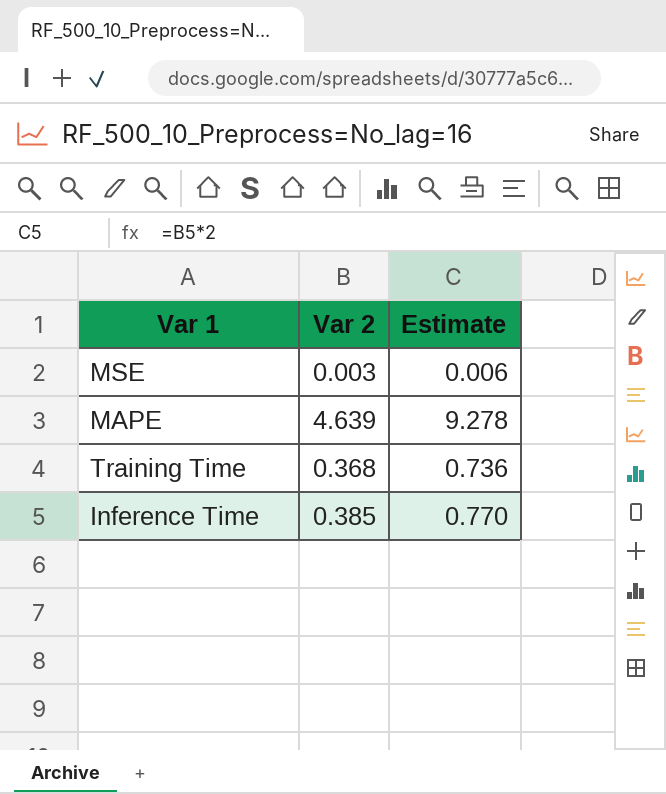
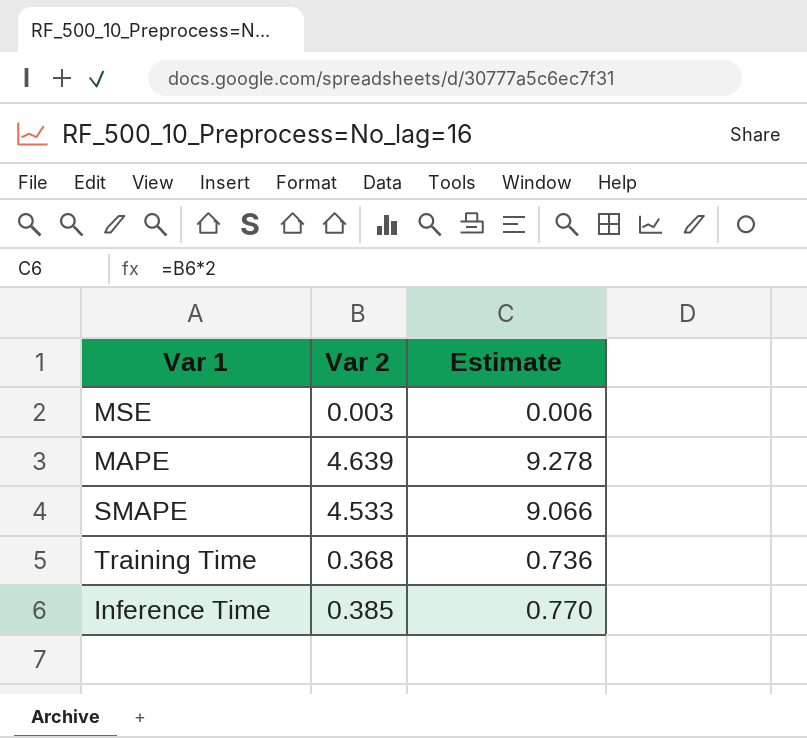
row SMAPE: none -> 4.533 | 9.066

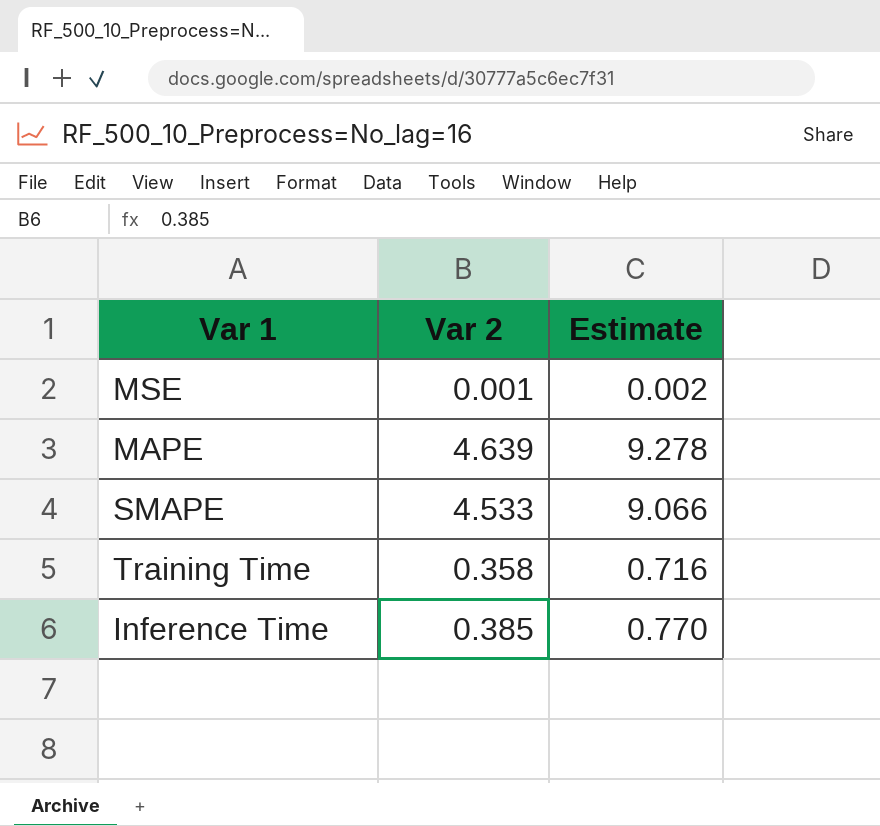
MSE | Var 2: 0.003 -> 0.001
MSE | Estimate: 0.006 -> 0.002
Training Time | Var 2: 0.368 -> 0.358
Training Time | Estimate: 0.736 -> 0.716

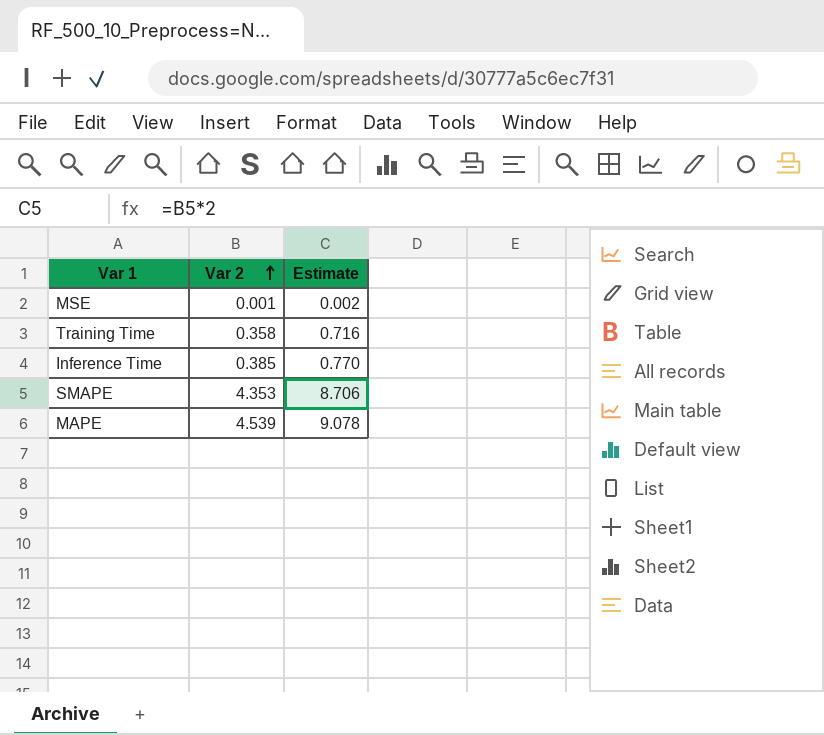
row order: none -> Var 2 ascending
SMAPE | Var 2: 4.533 -> 4.353
SMAPE | Estimate: 9.066 -> 8.706
MAPE | Var 2: 4.639 -> 4.539
MAPE | Estimate: 9.278 -> 9.078

